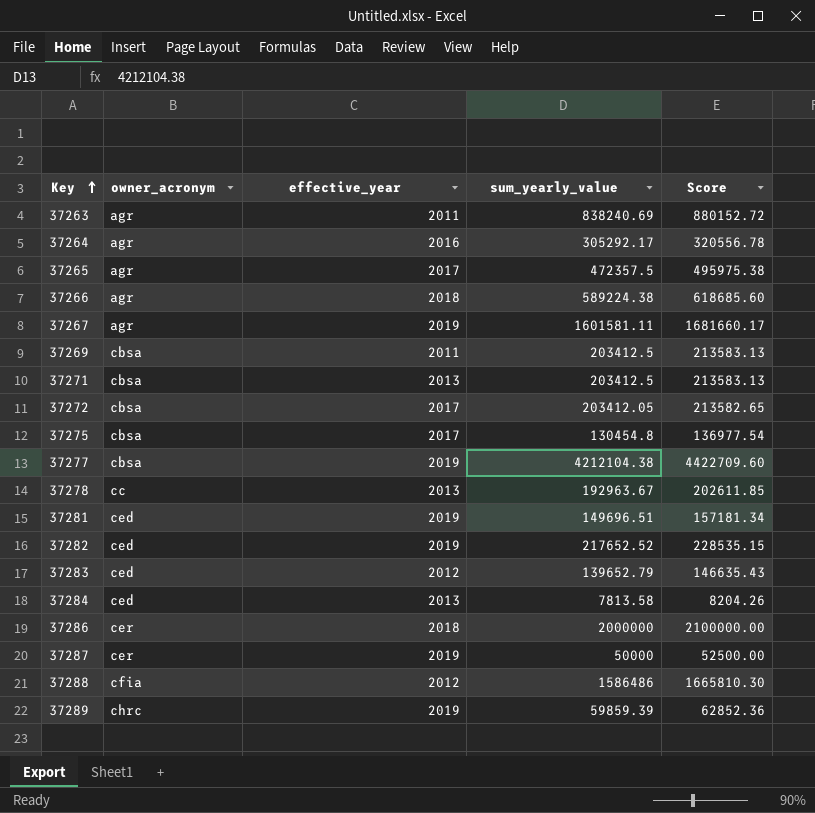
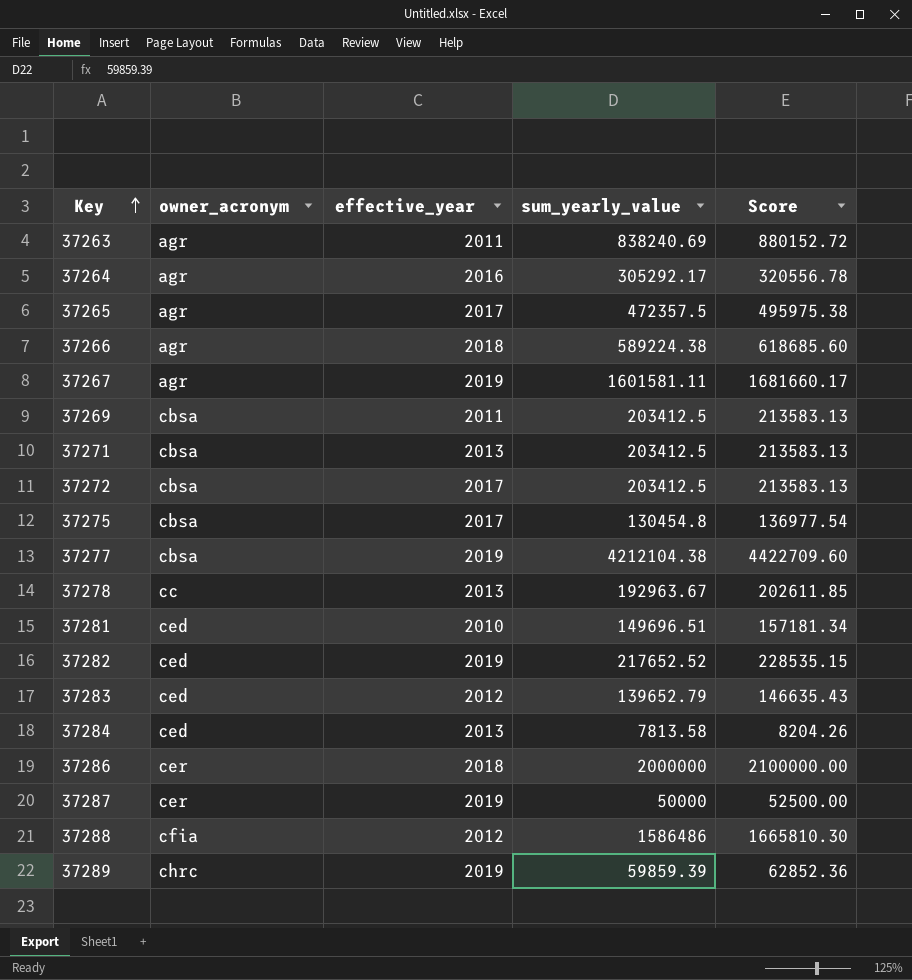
37272 | sum_yearly_value: 203412.05 -> 203412.5
37272 | Score: 213582.65 -> 213583.13
37281 | effective_year: 2019 -> 2010

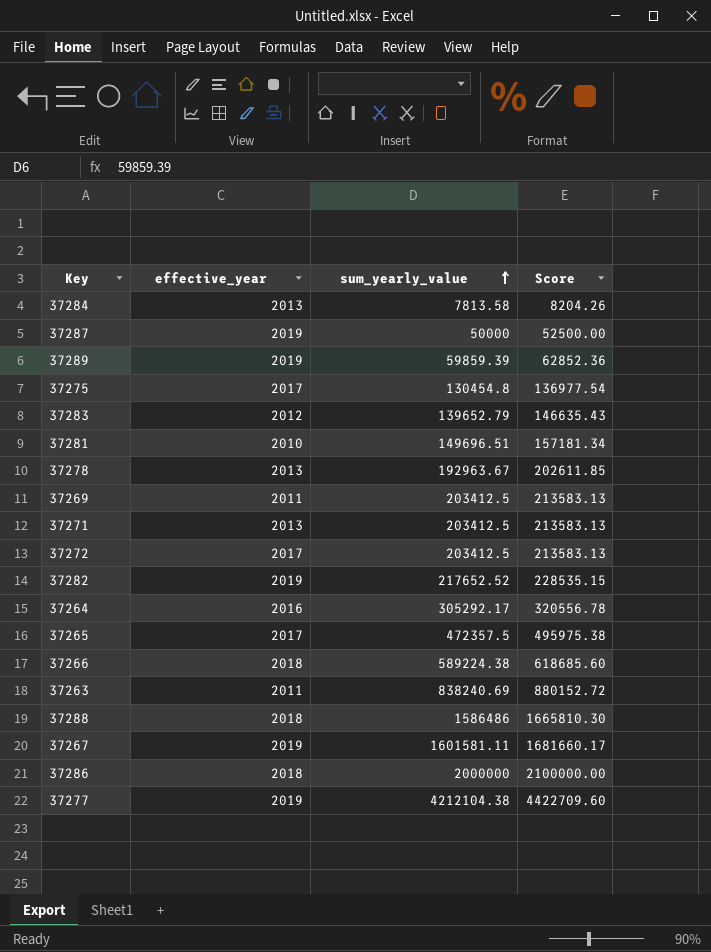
row order: Key ascending -> sum_yearly_value ascending
column owner_acronym | position: 2 -> none
37288 | effective_year: 2012 -> 2018

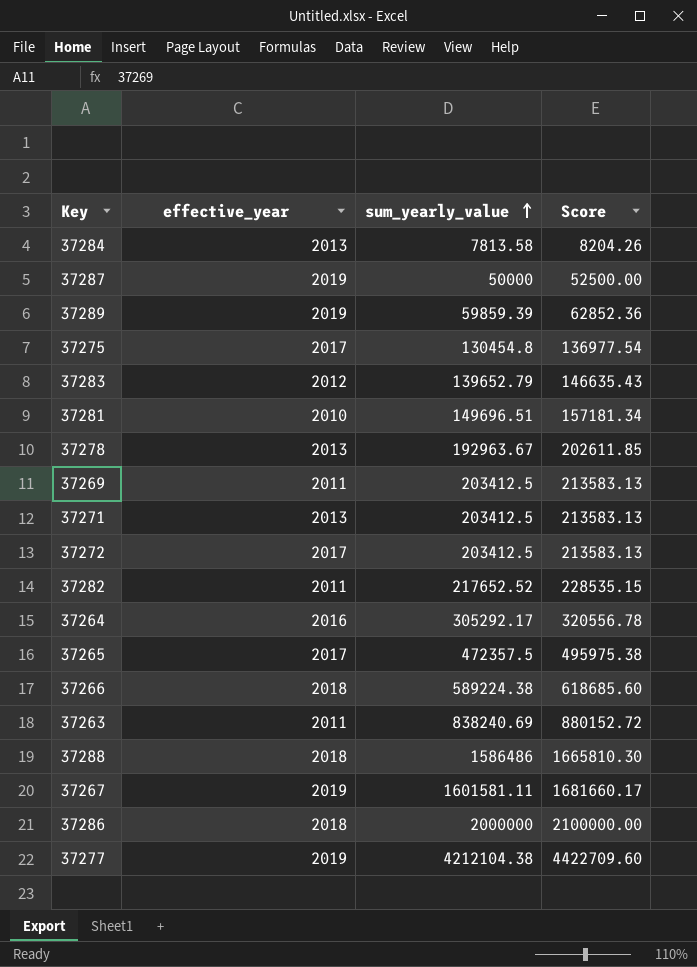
37282 | effective_year: 2019 -> 2011

